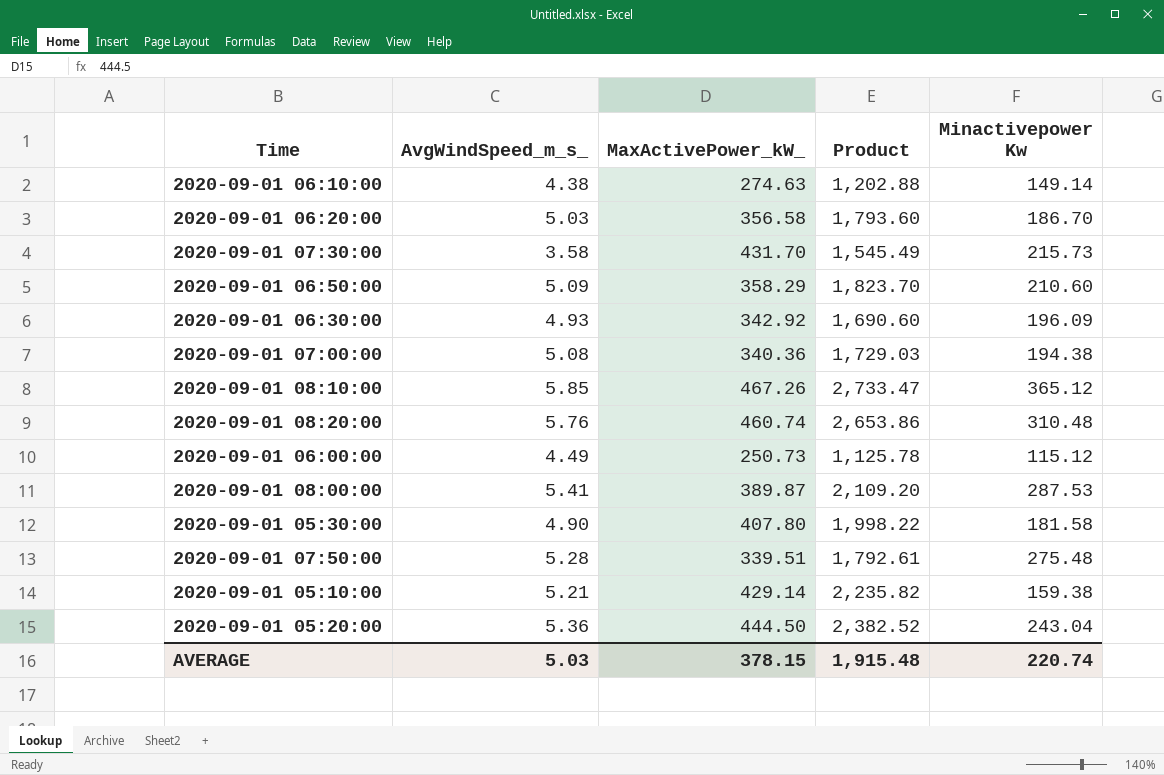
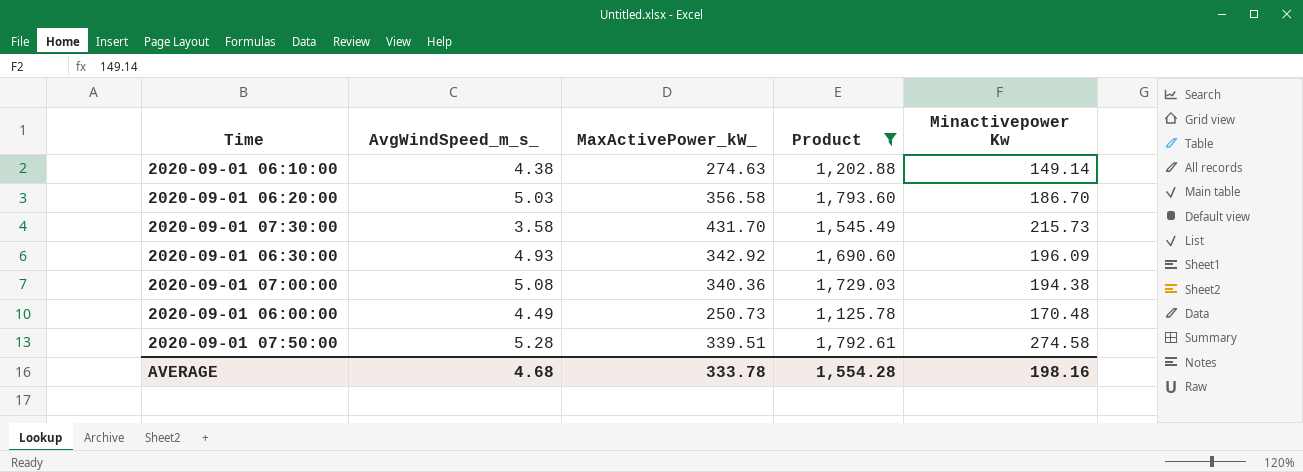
filter: none -> Product <= 1,793.60
2020-09-01 06:00:00 | Minactivepower Kw: 115.12 -> 170.48
2020-09-01 07:50:00 | Minactivepower Kw: 275.48 -> 274.58
AVERAGE | AvgWindSpeed_m_s_: 5.03 -> 4.68
AVERAGE | MaxActivePower_kW_: 378.15 -> 333.78
AVERAGE | Product: 1,915.48 -> 1,554.28
AVERAGE | Minactivepower Kw: 220.74 -> 198.16

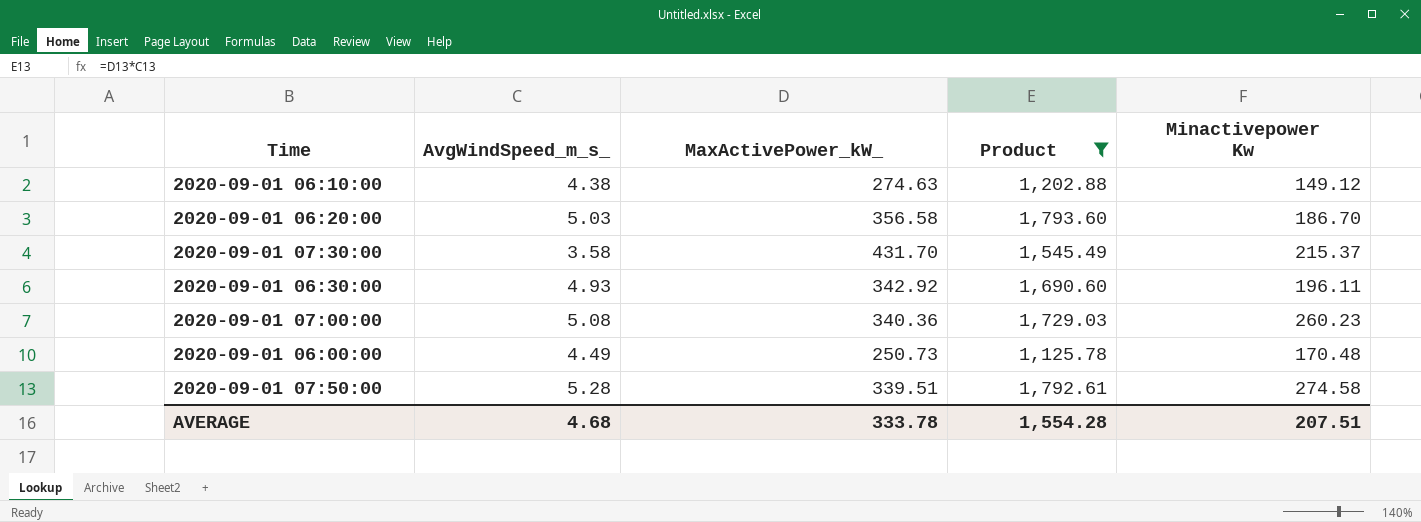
2020-09-01 06:10:00 | Minactivepower Kw: 149.14 -> 149.12
2020-09-01 07:30:00 | Minactivepower Kw: 215.73 -> 215.37
2020-09-01 06:30:00 | Minactivepower Kw: 196.09 -> 196.11
2020-09-01 07:00:00 | Minactivepower Kw: 194.38 -> 260.23
AVERAGE | Minactivepower Kw: 198.16 -> 207.51

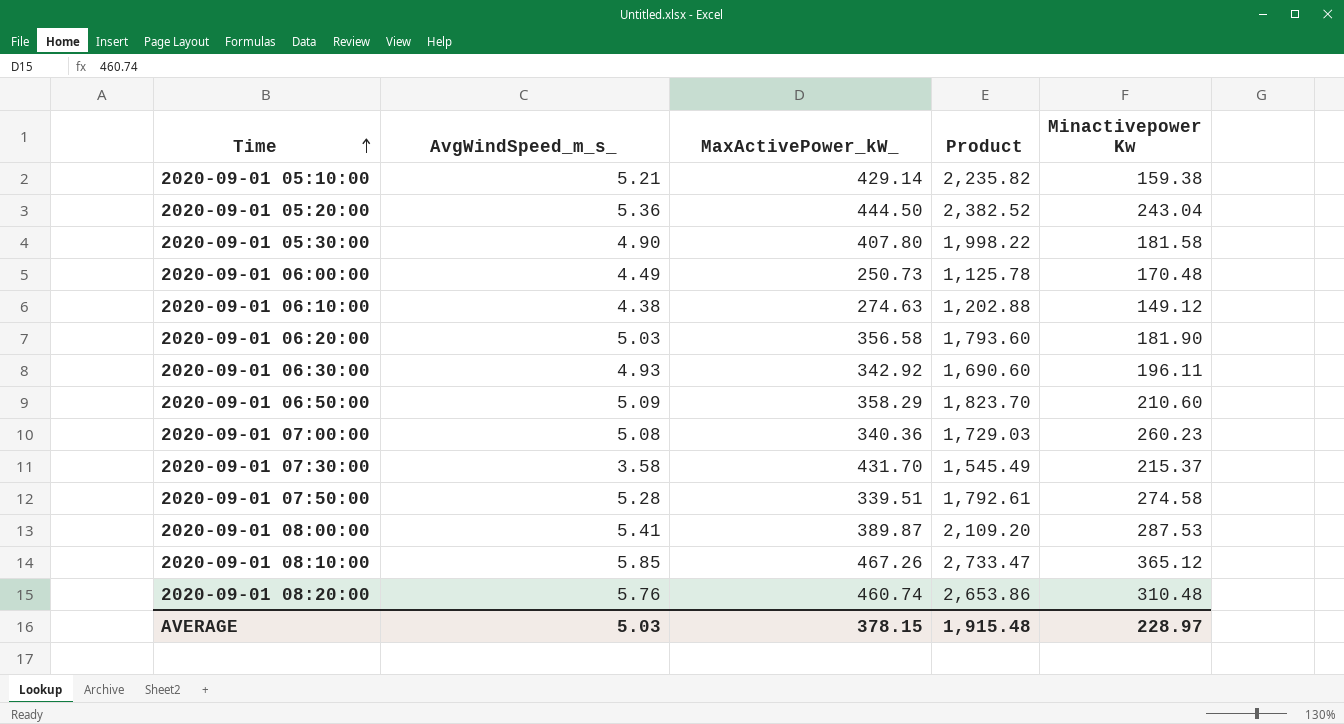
filter: Product <= 1,793.60 -> none
row order: none -> Time ascending
2020-09-01 06:20:00 | Minactivepower Kw: 186.70 -> 181.90
AVERAGE | AvgWindSpeed_m_s_: 4.68 -> 5.03
AVERAGE | MaxActivePower_kW_: 333.78 -> 378.15
AVERAGE | Product: 1,554.28 -> 1,915.48
AVERAGE | Minactivepower Kw: 207.51 -> 228.97

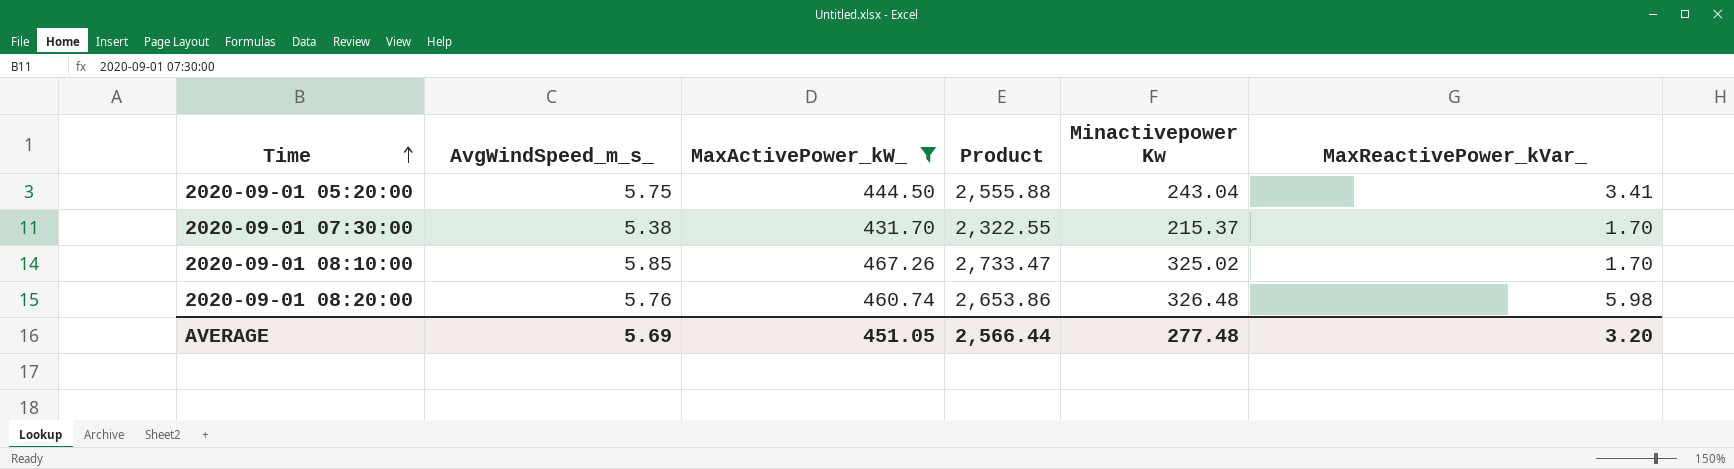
filter: none -> MaxActivePower_kW_ >= 431.70
column MaxReactivePower_kVar_ | position: none -> 6
2020-09-01 05:20:00 | AvgWindSpeed_m_s_: 5.36 -> 5.75
2020-09-01 05:20:00 | Product: 2,382.52 -> 2,555.88
2020-09-01 07:30:00 | AvgWindSpeed_m_s_: 3.58 -> 5.38
2020-09-01 07:30:00 | Product: 1,545.49 -> 2,322.55
2020-09-01 08:10:00 | Minactivepower Kw: 365.12 -> 325.02
2020-09-01 08:20:00 | Minactivepower Kw: 310.48 -> 326.48
AVERAGE | AvgWindSpeed_m_s_: 5.03 -> 5.69
AVERAGE | MaxActivePower_kW_: 378.15 -> 451.05
AVERAGE | Product: 1,915.48 -> 2,566.44
AVERAGE | Minactivepower Kw: 228.97 -> 277.48

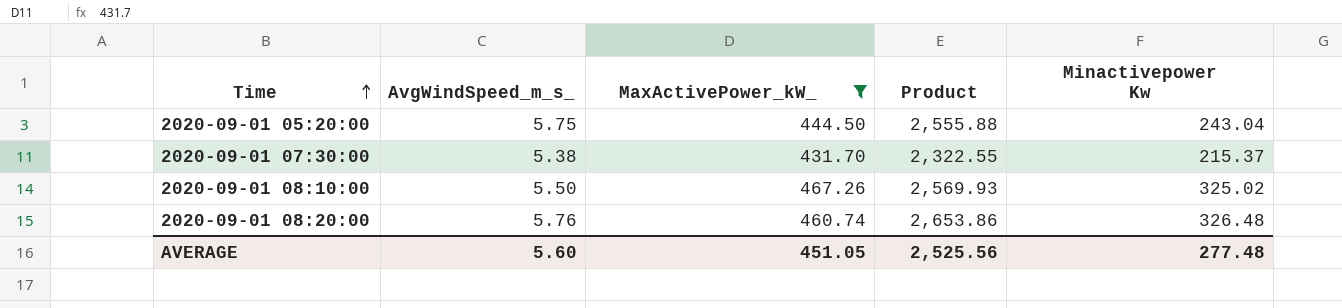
column MaxReactivePower_kVar_ | position: 6 -> none
2020-09-01 08:10:00 | AvgWindSpeed_m_s_: 5.85 -> 5.50
2020-09-01 08:10:00 | Product: 2,733.47 -> 2,569.93
AVERAGE | AvgWindSpeed_m_s_: 5.69 -> 5.60
AVERAGE | Product: 2,566.44 -> 2,525.56

